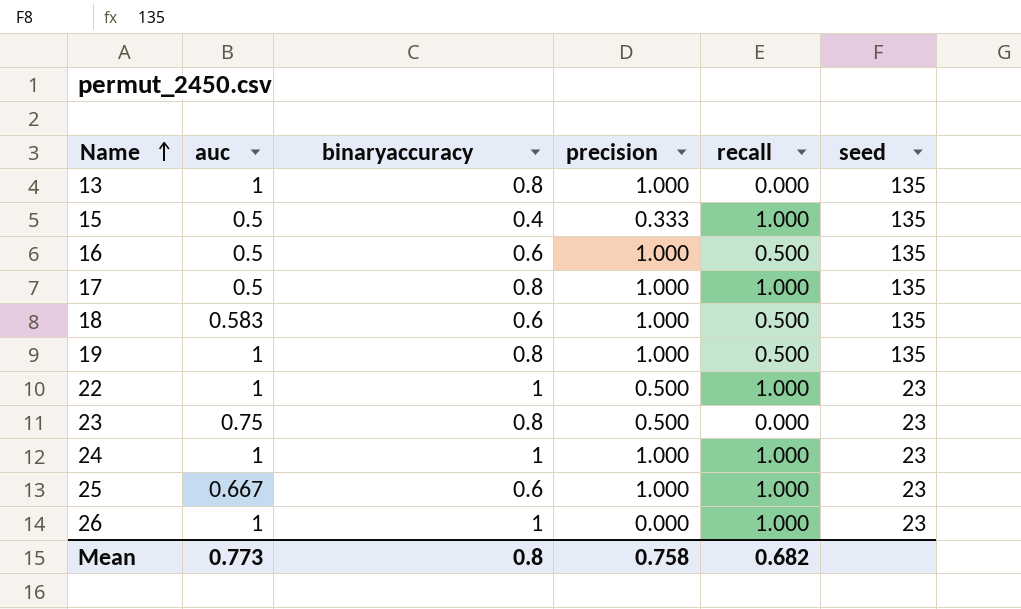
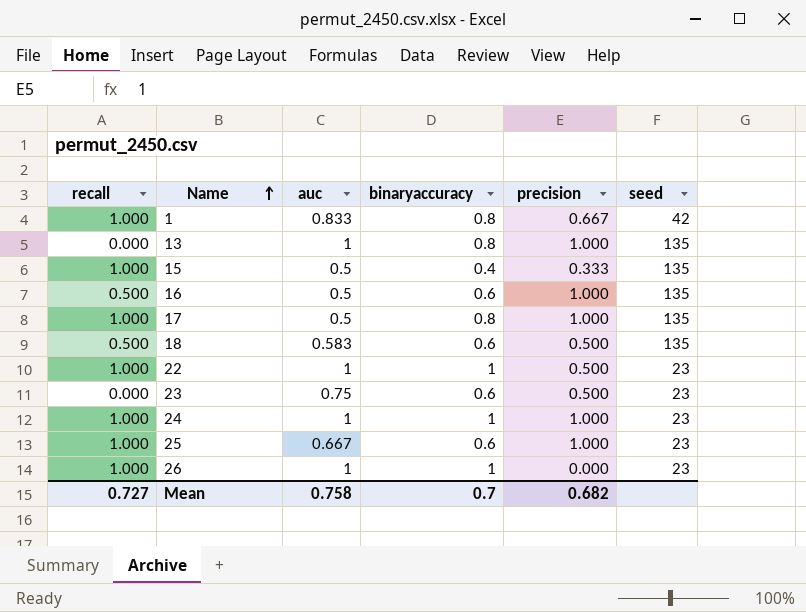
column recall | position: 5 -> 1
row 19: 1 | 0.8 | 1.000 | 0.500 | 135 -> none
row 1: none -> 1.000 | 0.833 | 0.8 | 0.667 | 42
18 | precision: 1.000 -> 0.500
23 | binaryaccuracy: 0.8 -> 0.6
Mean | recall: 0.682 -> 0.727
Mean | auc: 0.773 -> 0.758
Mean | binaryaccuracy: 0.8 -> 0.7
Mean | precision: 0.758 -> 0.682

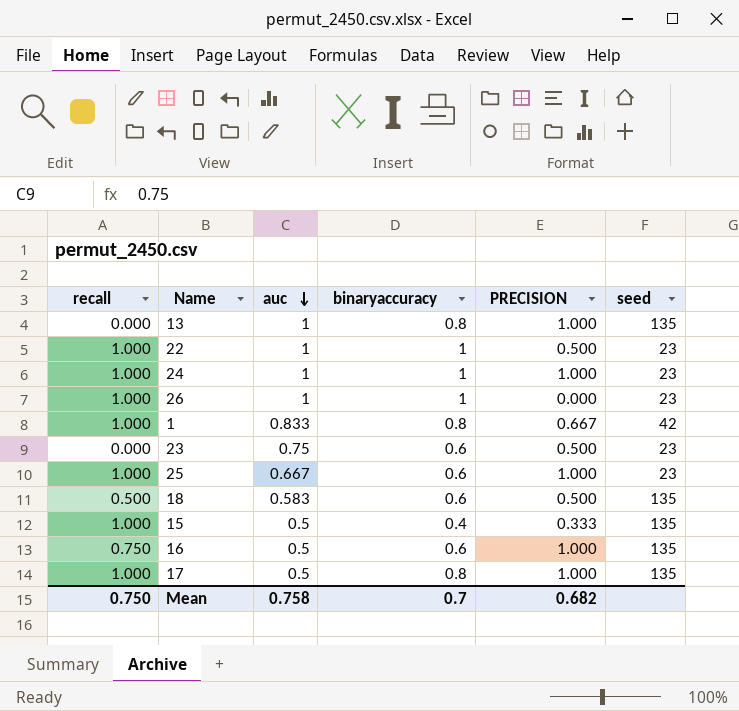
row order: Name ascending -> auc descending
column name: precision -> PRECISION
16 | recall: 0.500 -> 0.750
Mean | recall: 0.727 -> 0.750

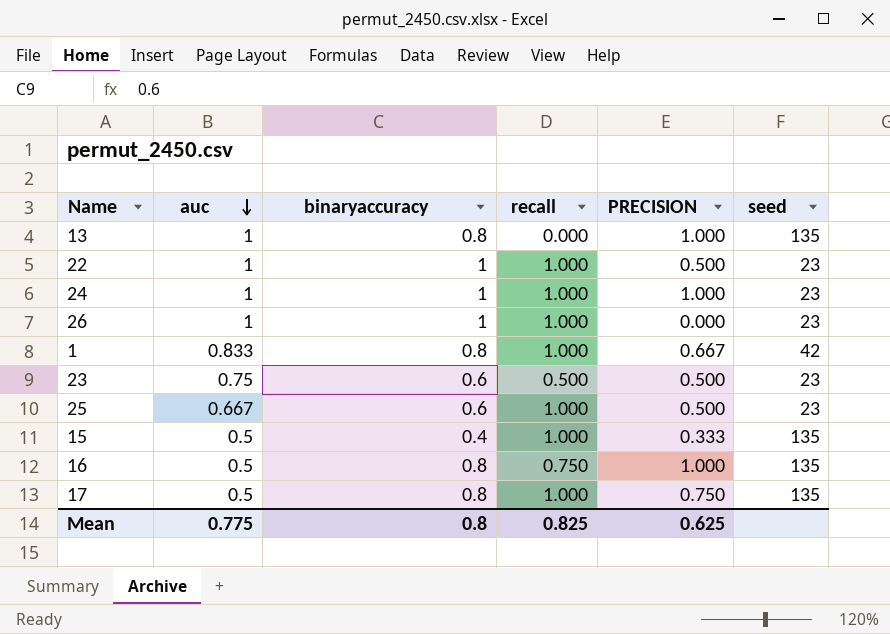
column recall | position: 1 -> 4
row 18: 0.500 | 0.583 | 0.6 | 0.500 | 135 -> none
23 | recall: 0.000 -> 0.500
25 | PRECISION: 1.000 -> 0.500
16 | binaryaccuracy: 0.6 -> 0.8
17 | PRECISION: 1.000 -> 0.750
Mean | auc: 0.758 -> 0.775
Mean | binaryaccuracy: 0.7 -> 0.8
Mean | recall: 0.750 -> 0.825
Mean | PRECISION: 0.682 -> 0.625

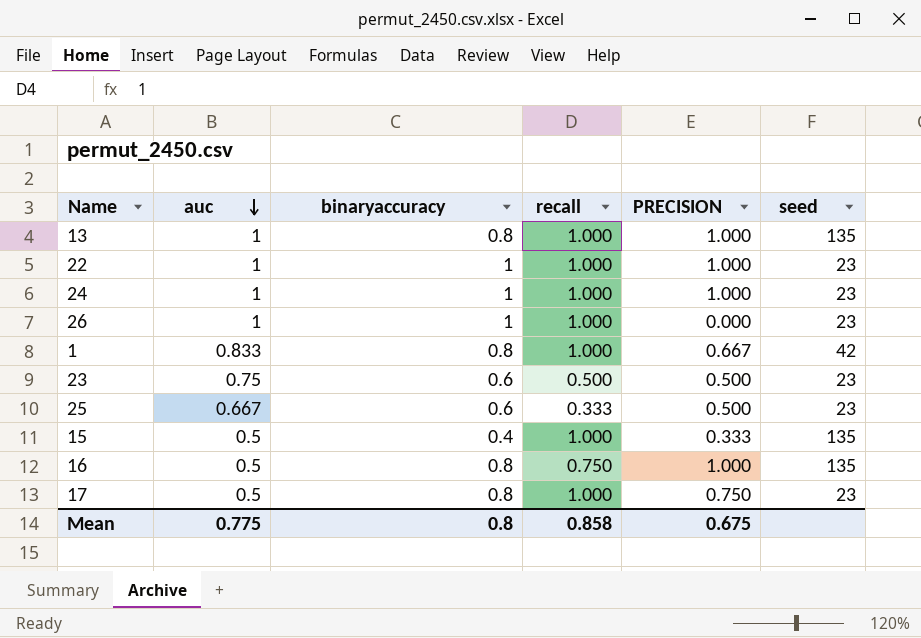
13 | recall: 0.000 -> 1.000
22 | PRECISION: 0.500 -> 1.000
25 | recall: 1.000 -> 0.333
17 | seed: 135 -> 23
Mean | recall: 0.825 -> 0.858
Mean | PRECISION: 0.625 -> 0.675

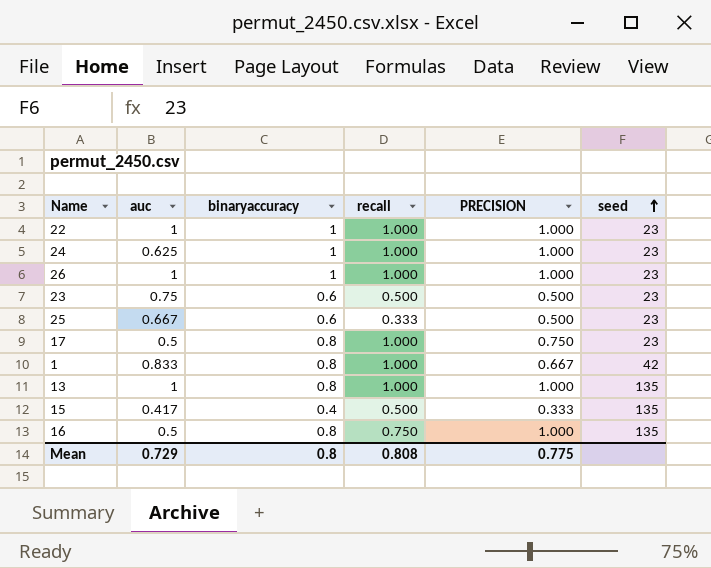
row order: auc descending -> seed ascending
24 | auc: 1 -> 0.625
26 | PRECISION: 0.000 -> 1.000
15 | auc: 0.5 -> 0.417
15 | recall: 1.000 -> 0.500
Mean | auc: 0.775 -> 0.729
Mean | recall: 0.858 -> 0.808
Mean | PRECISION: 0.675 -> 0.775

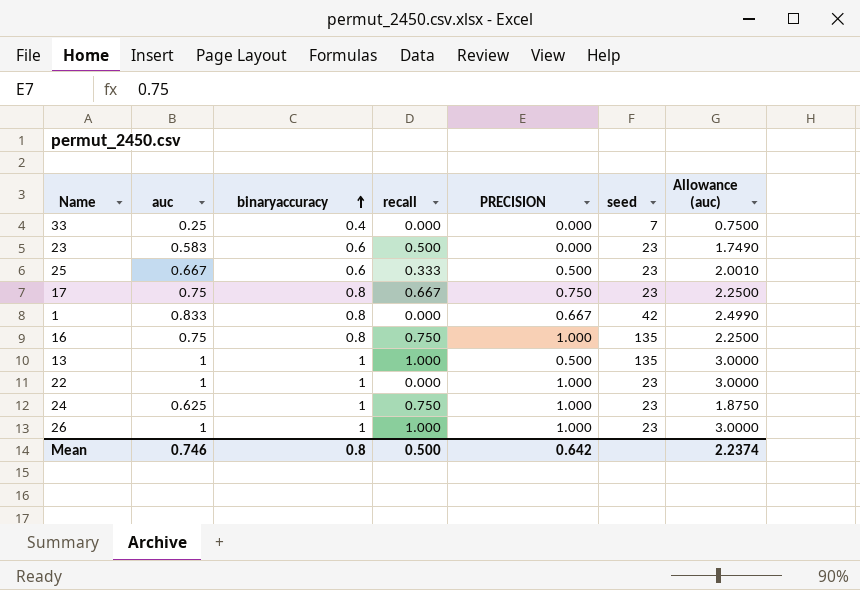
row order: seed ascending -> binaryaccuracy ascending
column Allowance (auc) | formula: none -> [auc] * 3
row 15: 0.417 | 0.4 | 0.500 | 0.333 | 135 -> none
row 33: none -> 0.25 | 0.4 | 0.000 | 0.000 | 7 | 0.7500
23 | auc: 0.75 -> 0.583
23 | PRECISION: 0.500 -> 0.000
17 | auc: 0.5 -> 0.75
17 | recall: 1.000 -> 0.667
1 | recall: 1.000 -> 0.000
16 | auc: 0.5 -> 0.75
13 | binaryaccuracy: 0.8 -> 1
13 | PRECISION: 1.000 -> 0.500
22 | recall: 1.000 -> 0.000
24 | recall: 1.000 -> 0.750
Mean | auc: 0.729 -> 0.746
Mean | recall: 0.808 -> 0.500
Mean | PRECISION: 0.775 -> 0.642

